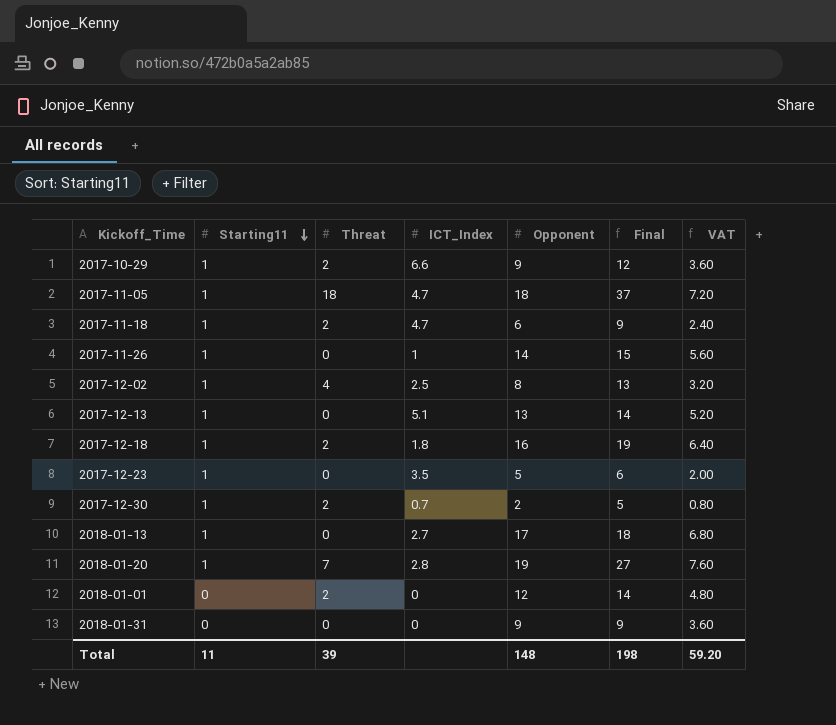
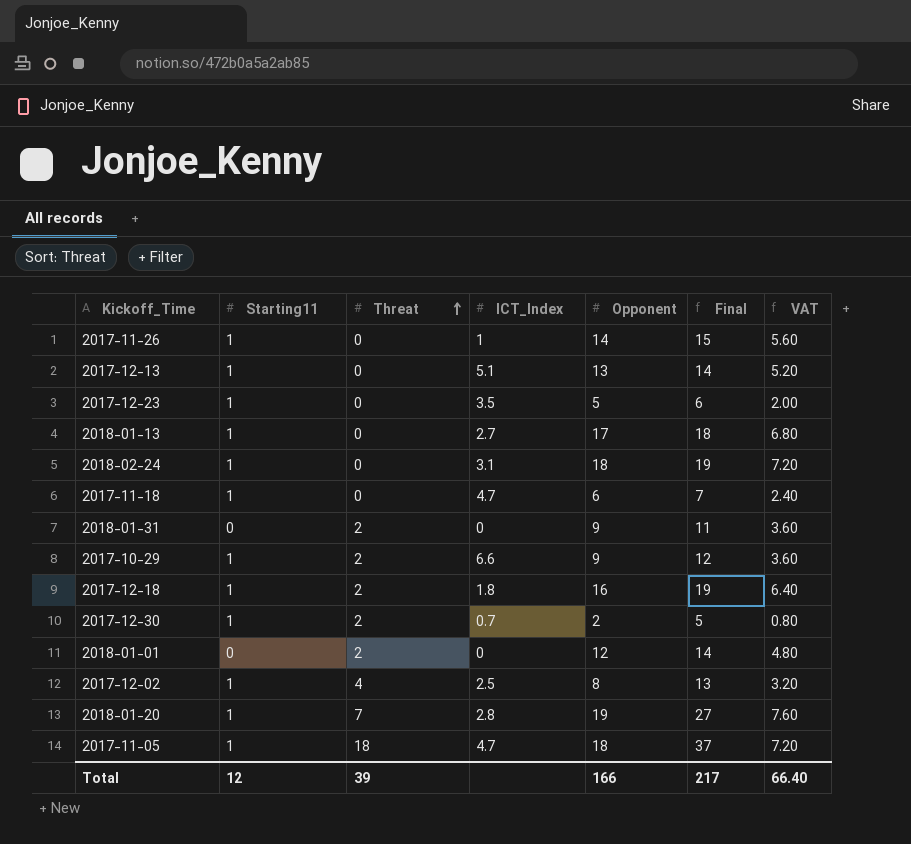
row order: Starting11 descending -> Threat ascending
row 2018-02-24: none -> 1 | 0 | 3.1 | 18 | 19 | 7.20
2017-11-18 | Threat: 2 -> 0
2017-11-18 | Final: 9 -> 7
2018-01-31 | Threat: 0 -> 2
2018-01-31 | Final: 9 -> 11
Total | Starting11: 11 -> 12
Total | Opponent: 148 -> 166
Total | Final: 198 -> 217
Total | VAT: 59.20 -> 66.40

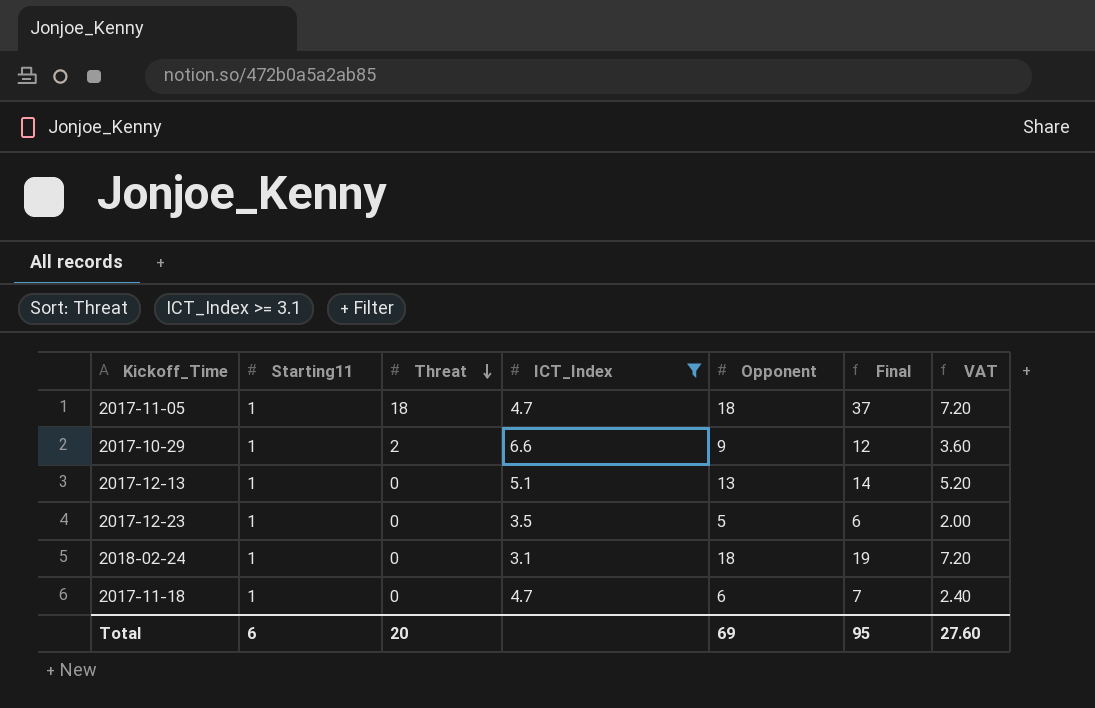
filter: none -> ICT_Index >= 3.1
row order: Threat ascending -> Threat descending
Total | Starting11: 12 -> 6
Total | Threat: 39 -> 20
Total | Opponent: 166 -> 69
Total | Final: 217 -> 95
Total | VAT: 66.40 -> 27.60

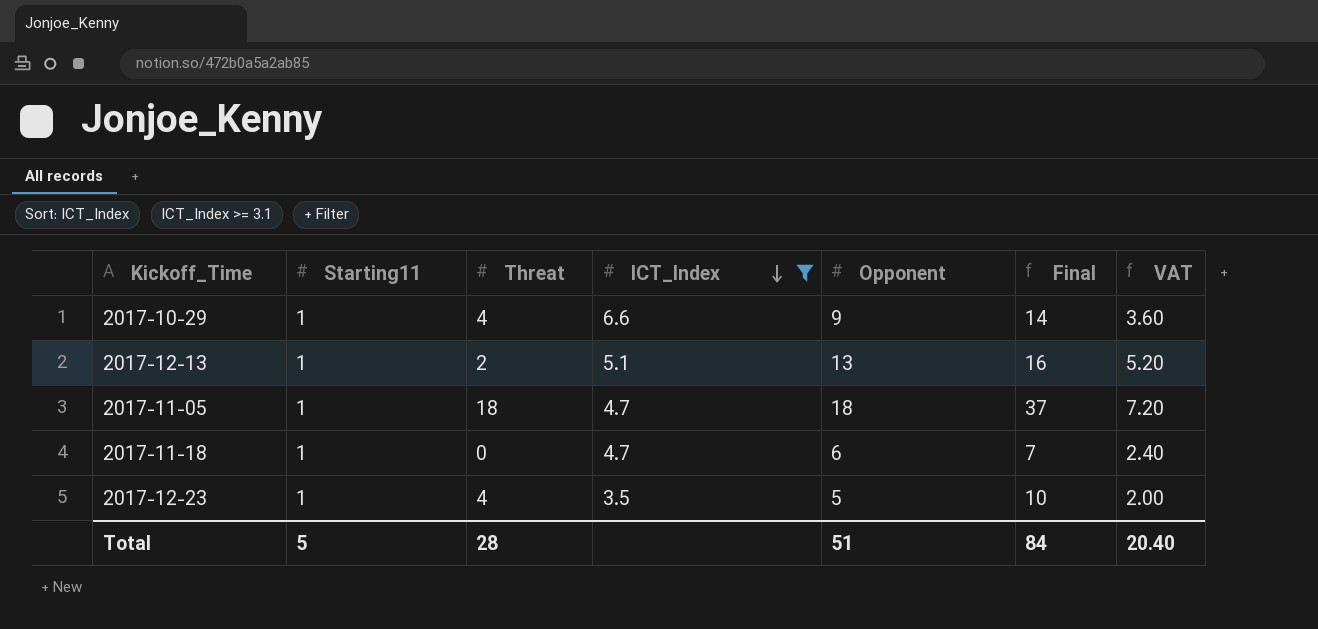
row order: Threat descending -> ICT_Index descending
row 2018-02-24: 1 | 0 | 3.1 | 18 | 19 | 7.20 -> none
2017-10-29 | Threat: 2 -> 4
2017-10-29 | Final: 12 -> 14
2017-12-13 | Threat: 0 -> 2
2017-12-13 | Final: 14 -> 16
2017-12-23 | Threat: 0 -> 4
2017-12-23 | Final: 6 -> 10
Total | Starting11: 6 -> 5
Total | Threat: 20 -> 28
Total | Opponent: 69 -> 51
Total | Final: 95 -> 84
Total | VAT: 27.60 -> 20.40

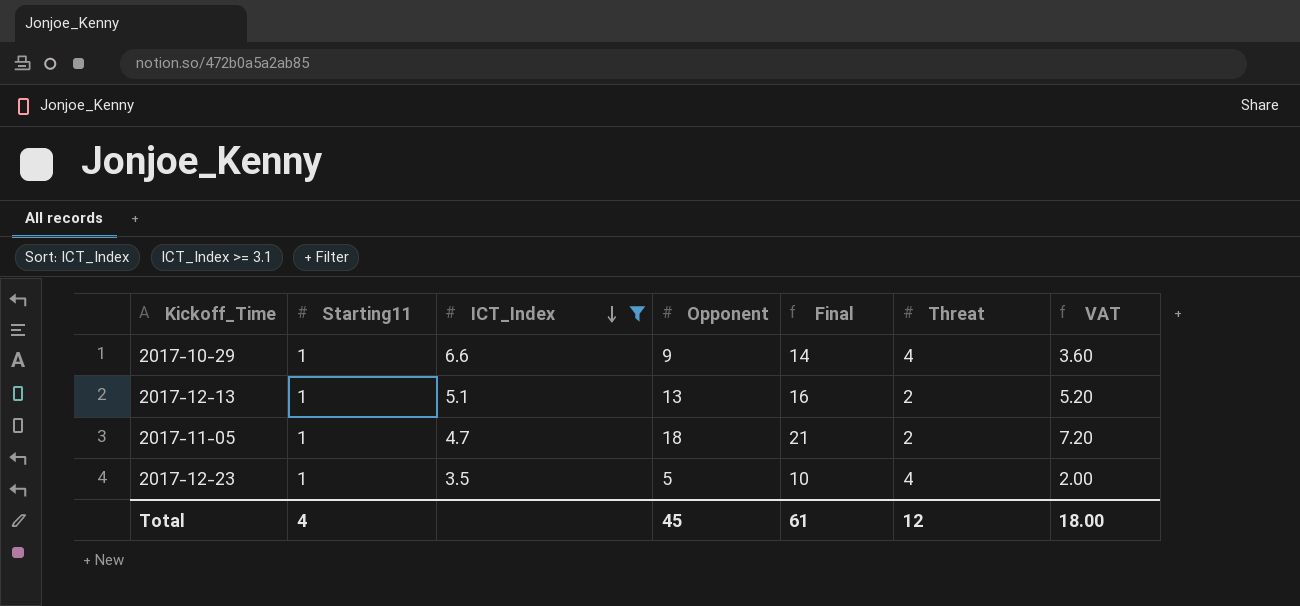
column Threat | position: 3 -> 6
row 2017-11-18: 1 | 0 | 4.7 | 6 | 7 | 2.40 -> none
2017-11-05 | Final: 37 -> 21
2017-11-05 | Threat: 18 -> 2
Total | Starting11: 5 -> 4
Total | Opponent: 51 -> 45
Total | Final: 84 -> 61
Total | Threat: 28 -> 12
Total | VAT: 20.40 -> 18.00

